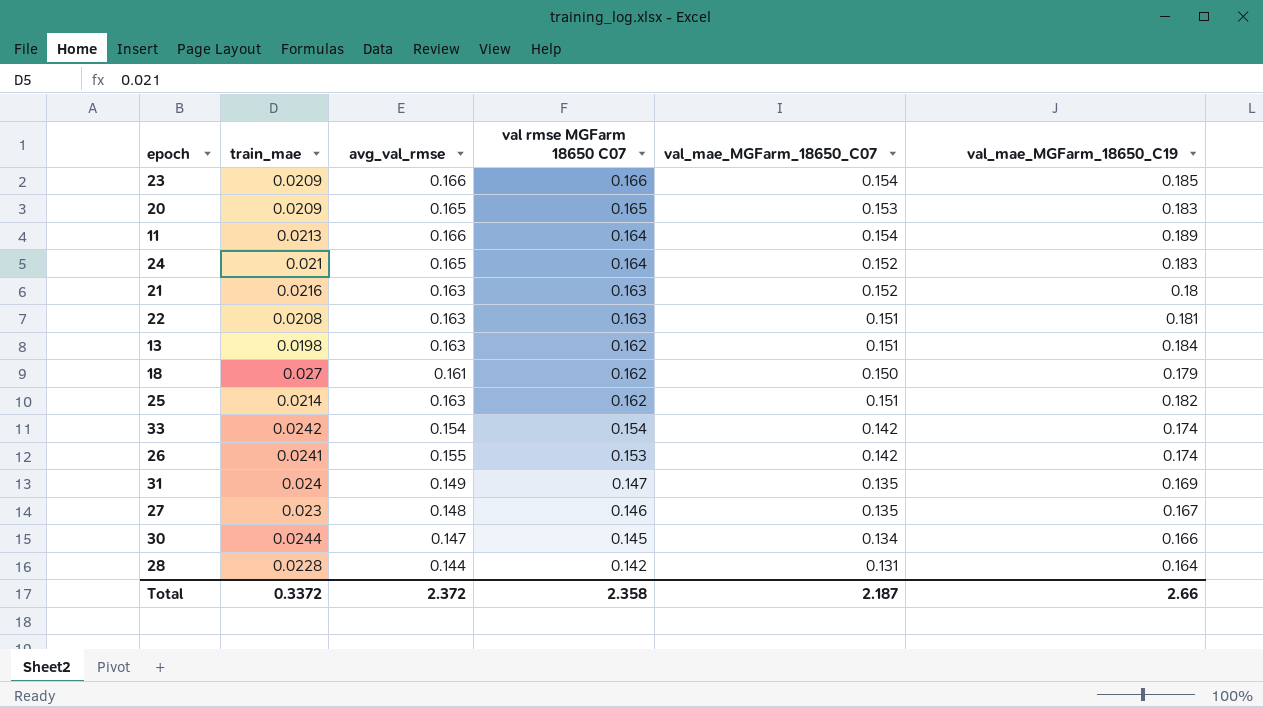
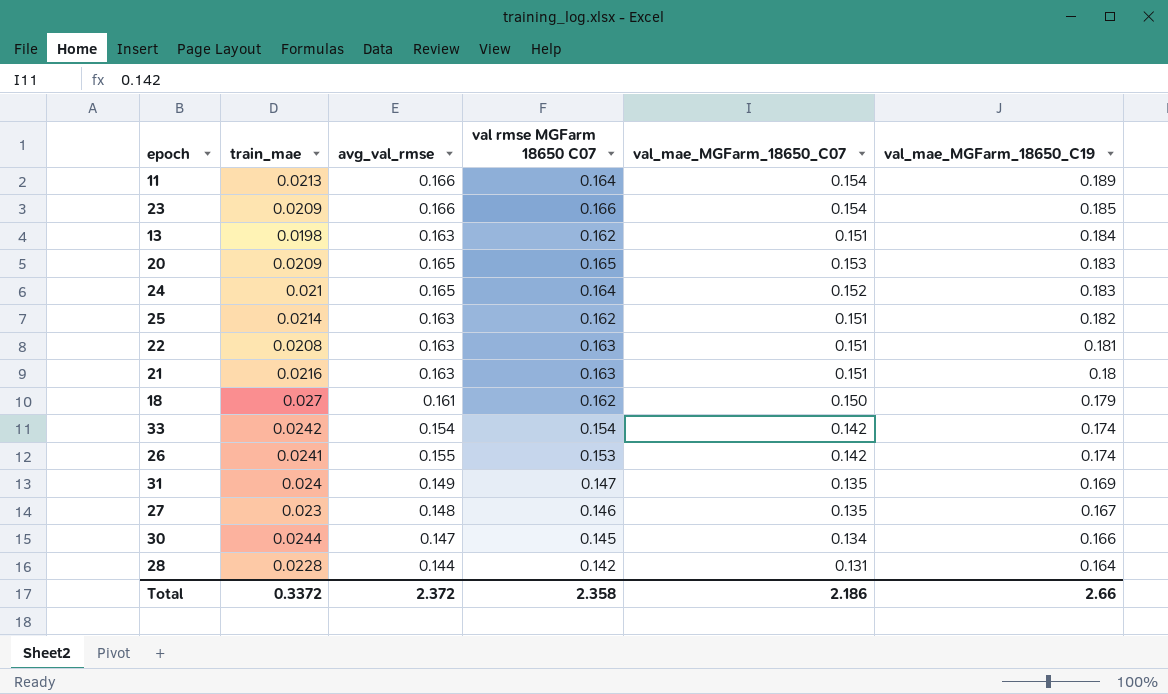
row order: val rmse MGFarm 18650 C07 descending -> val_mae_MGFarm_18650_C19 descending
21 | val_mae_MGFarm_18650_C07: 0.152 -> 0.151
Total | val_mae_MGFarm_18650_C07: 2.187 -> 2.186

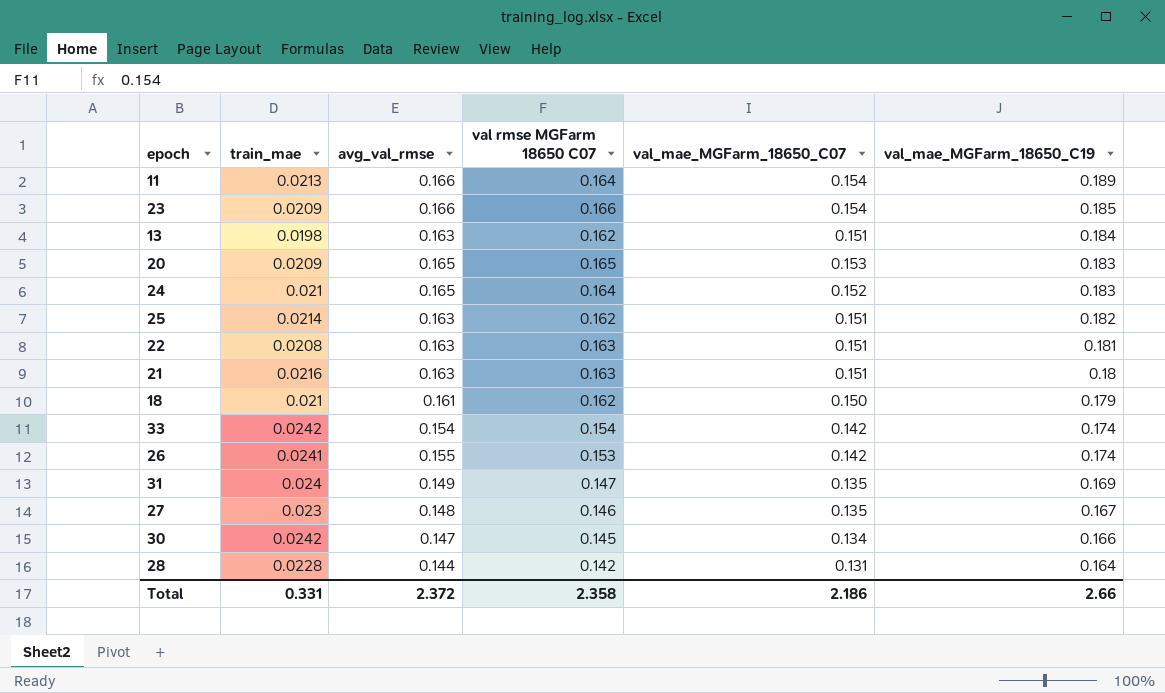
18 | train_mae: 0.027 -> 0.021
30 | train_mae: 0.0244 -> 0.0242
Total | train_mae: 0.3372 -> 0.331

